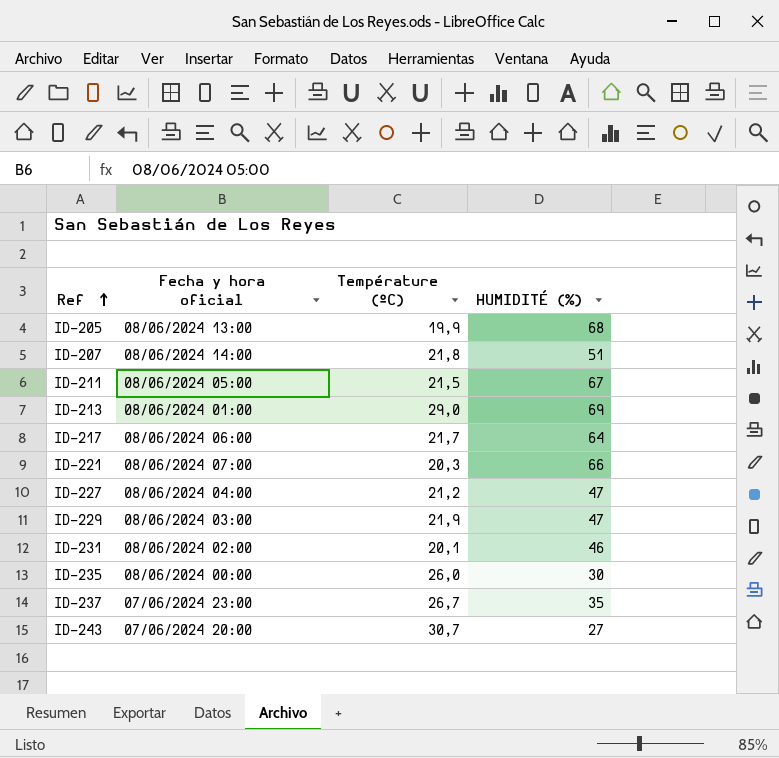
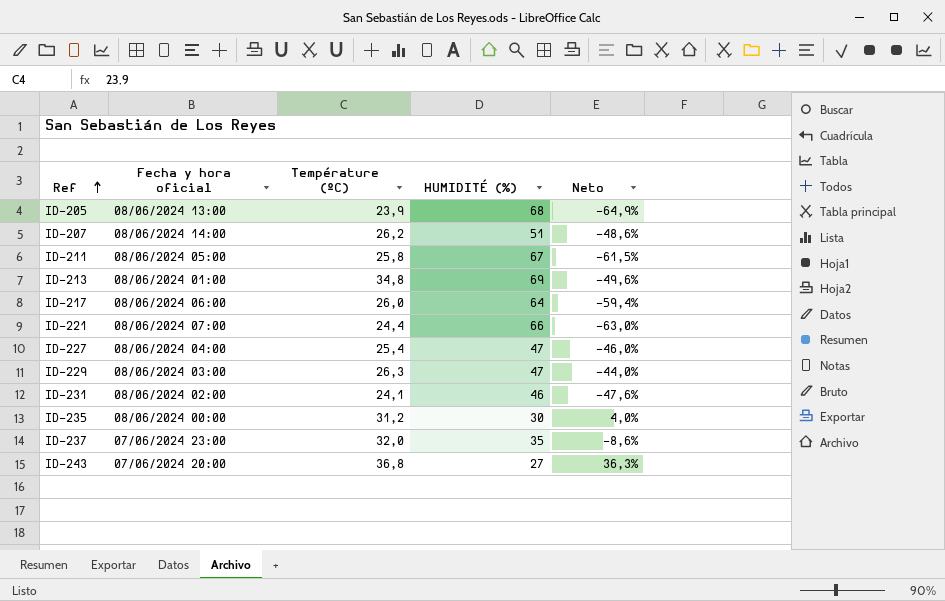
column Neto | formula: none -> ([Température (ºC)] - [HUMIDITÉ (%)]) / [HUMIDITÉ (%)]
ID-205 | Température (ºC): 19,9 -> 23,9
ID-207 | Température (ºC): 21,8 -> 26,2
ID-211 | Température (ºC): 21,5 -> 25,8
ID-213 | Température (ºC): 29,0 -> 34,8
ID-217 | Température (ºC): 21,7 -> 26,0
ID-221 | Température (ºC): 20,3 -> 24,4
ID-227 | Température (ºC): 21,2 -> 25,4
ID-229 | Température (ºC): 21,9 -> 26,3
ID-231 | Température (ºC): 20,1 -> 24,1
ID-235 | Température (ºC): 26,0 -> 31,2
ID-237 | Température (ºC): 26,7 -> 32,0
ID-243 | Température (ºC): 30,7 -> 36,8

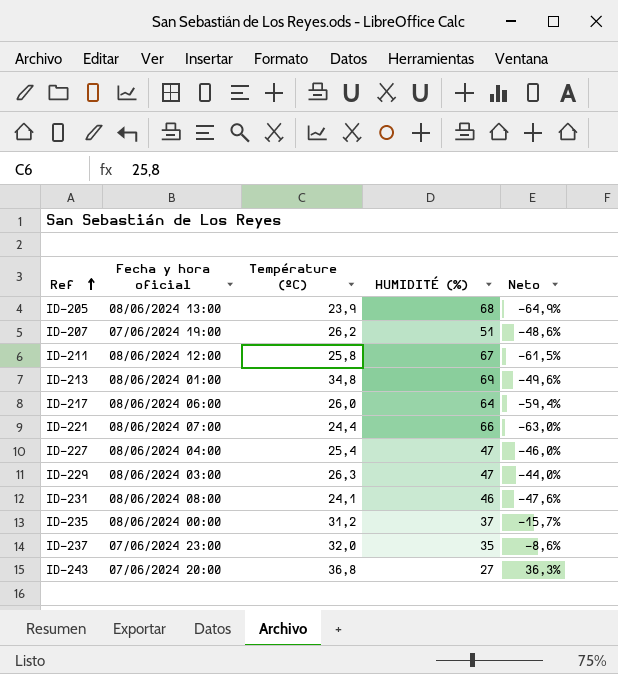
ID-207 | Fecha y hora oficial: 08/06/2024 14:00 -> 07/06/2024 19:00
ID-211 | Fecha y hora oficial: 08/06/2024 05:00 -> 08/06/2024 12:00
ID-231 | Fecha y hora oficial: 08/06/2024 02:00 -> 08/06/2024 08:00
ID-235 | HUMIDITÉ (%): 30 -> 37
ID-235 | Neto: 4,0% -> -15,7%

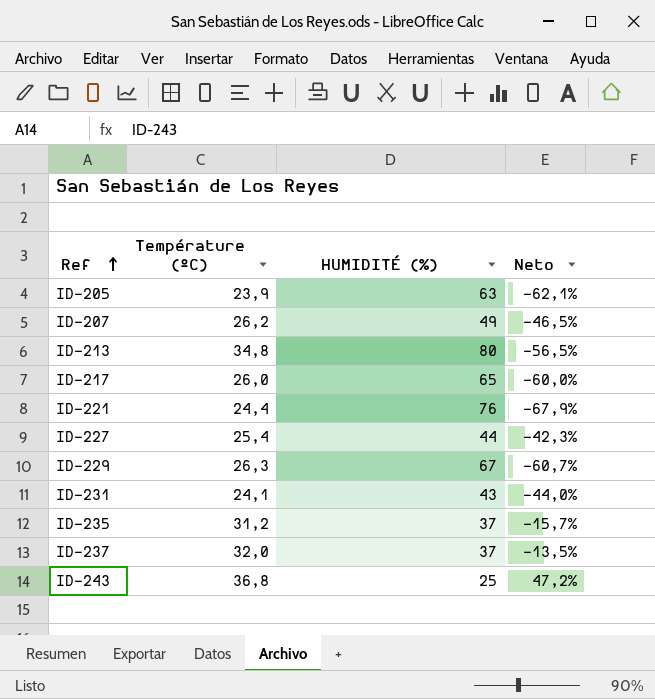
column Fecha y hora oficial | position: 2 -> none
row ID-211: 08/06/2024 12:00 | 25,8 | 67 | -61,5% -> none
ID-205 | HUMIDITÉ (%): 68 -> 63
ID-205 | Neto: -64,9% -> -62,1%
ID-207 | HUMIDITÉ (%): 51 -> 49
ID-207 | Neto: -48,6% -> -46,5%
ID-213 | HUMIDITÉ (%): 69 -> 80
ID-213 | Neto: -49,6% -> -56,5%
ID-217 | HUMIDITÉ (%): 64 -> 65
ID-217 | Neto: -59,4% -> -60,0%
ID-221 | HUMIDITÉ (%): 66 -> 76
ID-221 | Neto: -63,0% -> -67,9%
ID-227 | HUMIDITÉ (%): 47 -> 44
ID-227 | Neto: -46,0% -> -42,3%
ID-229 | HUMIDITÉ (%): 47 -> 67
ID-229 | Neto: -44,0% -> -60,7%
ID-231 | HUMIDITÉ (%): 46 -> 43
ID-231 | Neto: -47,6% -> -44,0%
ID-237 | HUMIDITÉ (%): 35 -> 37
ID-237 | Neto: -8,6% -> -13,5%
ID-243 | HUMIDITÉ (%): 27 -> 25
ID-243 | Neto: 36,3% -> 47,2%

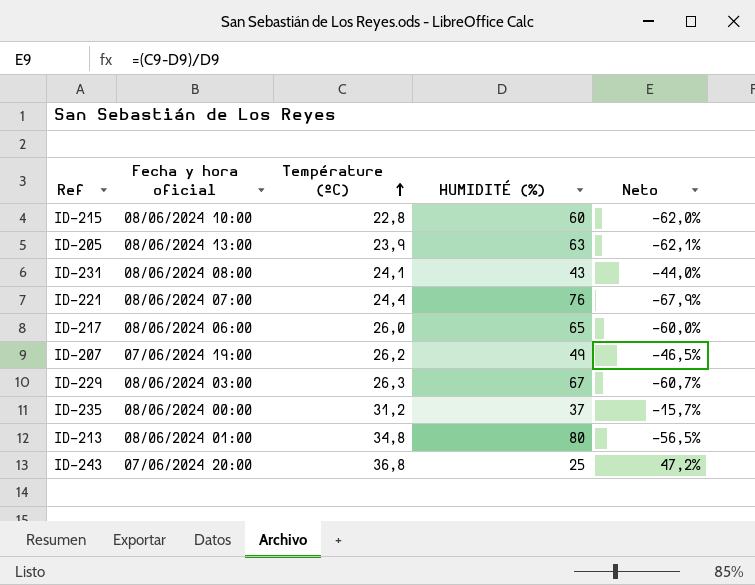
row order: Ref ascending -> Température (ºC) ascending
column Fecha y hora oficial | position: none -> 2
row ID-227: 25,4 | 44 | -42,3% -> none
row ID-237: 32,0 | 37 | -13,5% -> none
row ID-215: none -> 08/06/2024 10:00 | 22,8 | 60 | -62,0%

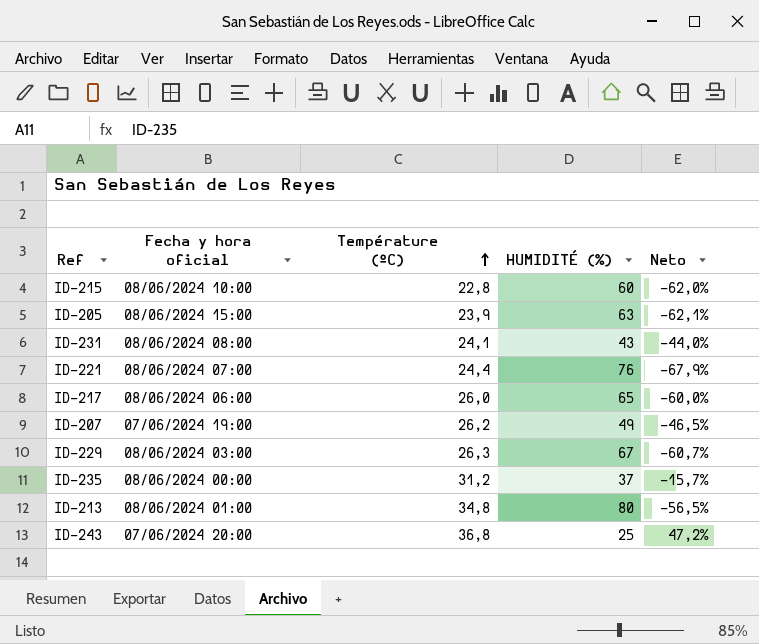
ID-205 | Fecha y hora oficial: 08/06/2024 13:00 -> 08/06/2024 15:00

